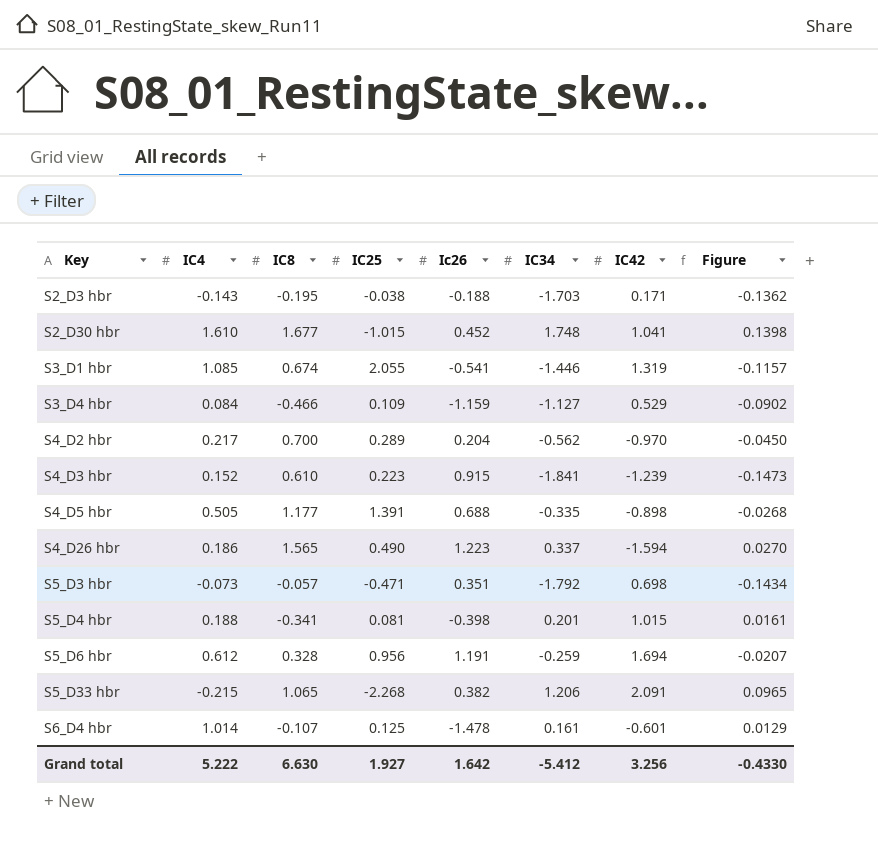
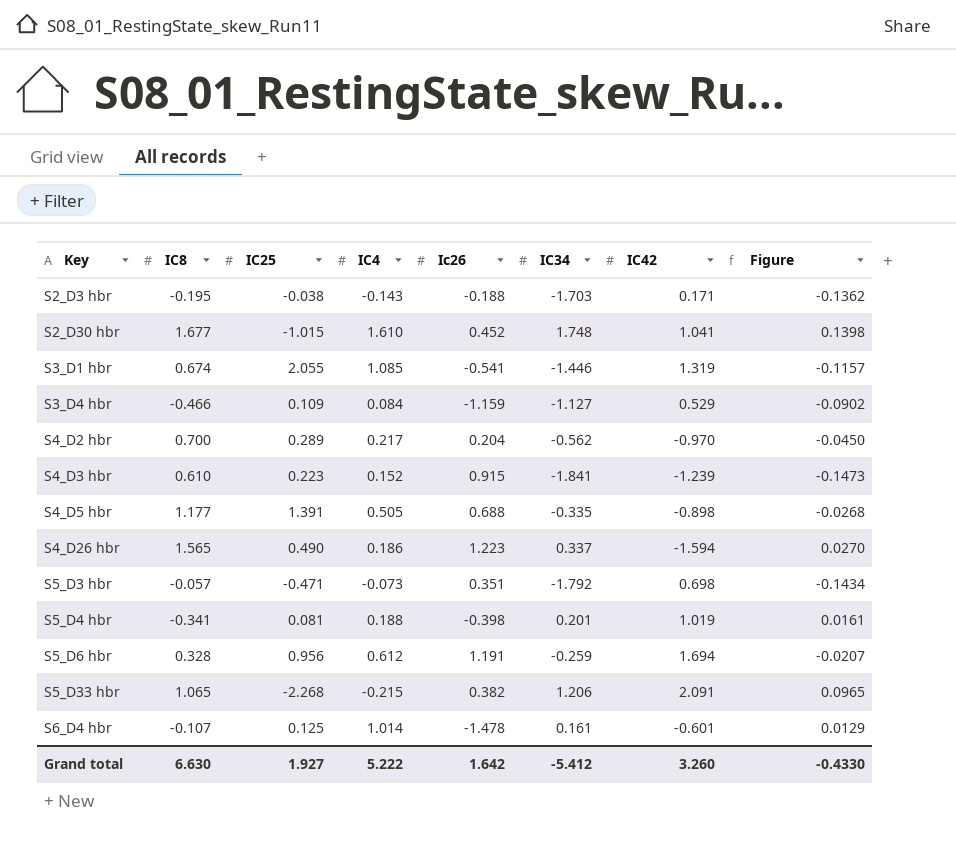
column IC4 | position: 2 -> 4
S5_D4 hbr | IC42: 1.015 -> 1.019
Grand total | IC42: 3.256 -> 3.260

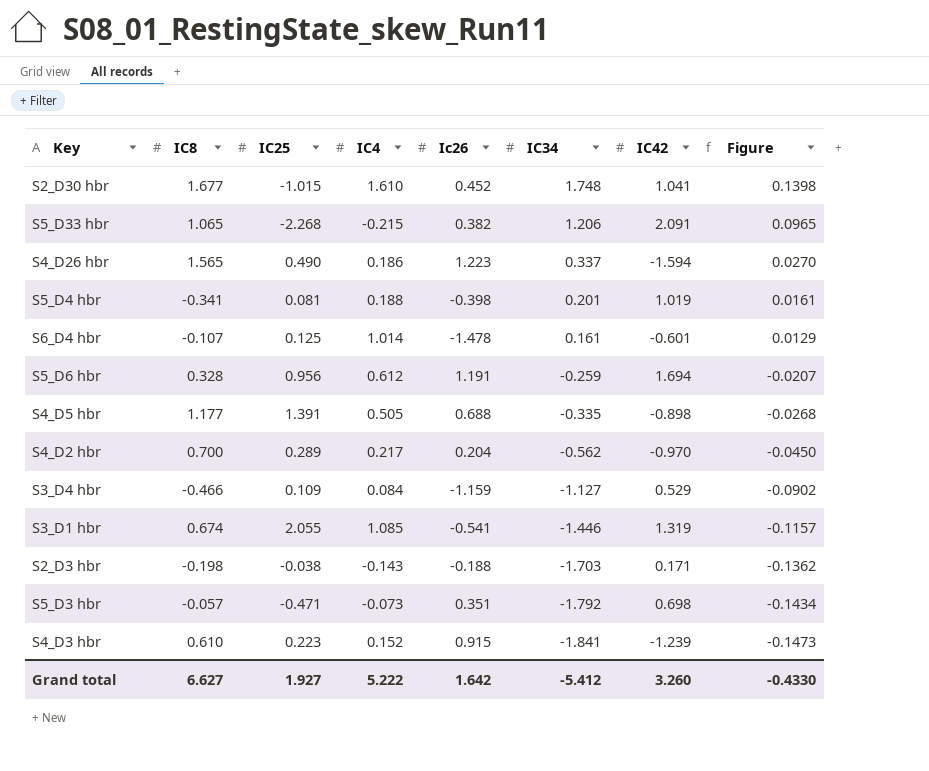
row order: Key ascending -> IC34 descending
S2_D3 hbr | IC8: -0.195 -> -0.198
Grand total | IC8: 6.630 -> 6.627

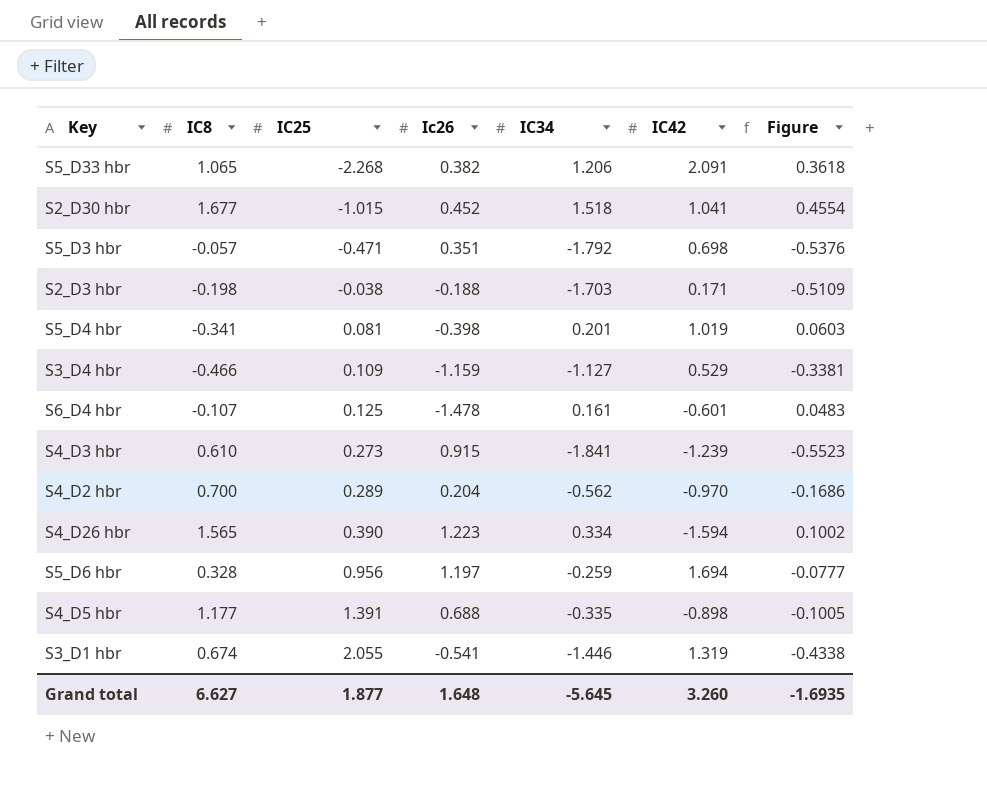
row order: IC34 descending -> IC25 ascending
column IC4 | position: 4 -> none
column Figure | formula: [IC34] * 0.08 -> [IC34] * 0.3
S2_D30 hbr | IC34: 1.748 -> 1.518
S4_D3 hbr | IC25: 0.223 -> 0.273
S4_D26 hbr | IC25: 0.490 -> 0.390
S4_D26 hbr | IC34: 0.337 -> 0.334
S5_D6 hbr | Ic26: 1.191 -> 1.197
Grand total | IC25: 1.927 -> 1.877
Grand total | Ic26: 1.642 -> 1.648
Grand total | IC34: -5.412 -> -5.645
Grand total | Figure: -0.4330 -> -1.6935

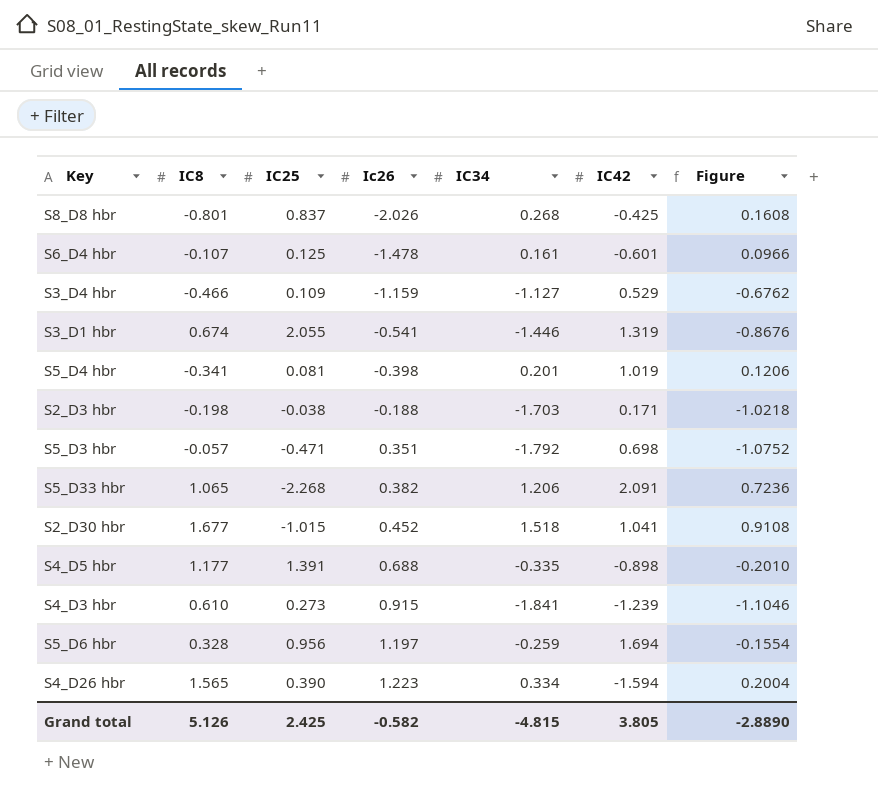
row order: IC25 ascending -> Ic26 ascending
column Figure | formula: [IC34] * 0.3 -> [IC34] * 0.6
row S4_D2 hbr: 0.700 | 0.289 | 0.204 | -0.562 | -0.970 | -0.1686 -> none
row S8_D8 hbr: none -> -0.801 | 0.837 | -2.026 | 0.268 | -0.425 | 0.1608
Grand total | IC8: 6.627 -> 5.126
Grand total | IC25: 1.877 -> 2.425
Grand total | Ic26: 1.648 -> -0.582
Grand total | IC34: -5.645 -> -4.815
Grand total | IC42: 3.260 -> 3.805
Grand total | Figure: -1.6935 -> -2.8890

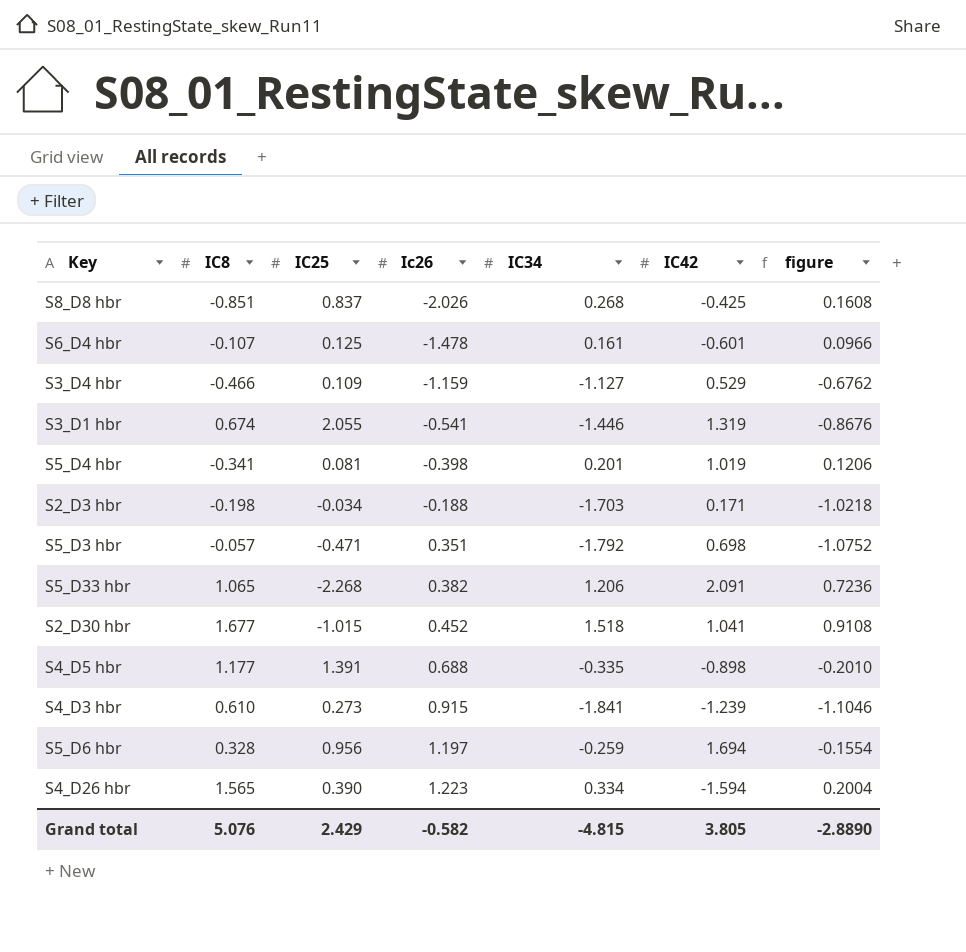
column name: Figure -> figure
S8_D8 hbr | IC8: -0.801 -> -0.851
S2_D3 hbr | IC25: -0.038 -> -0.034
Grand total | IC8: 5.126 -> 5.076
Grand total | IC25: 2.425 -> 2.429

